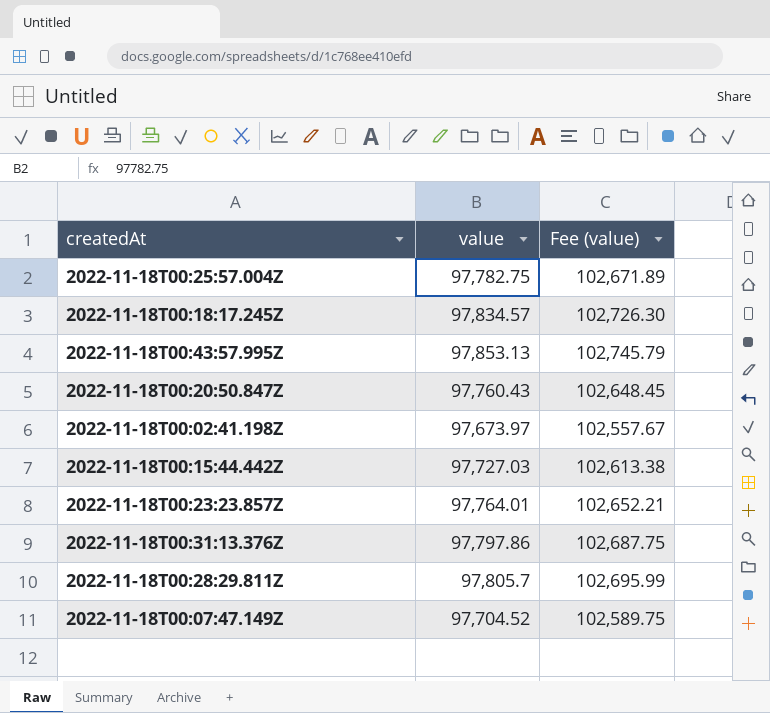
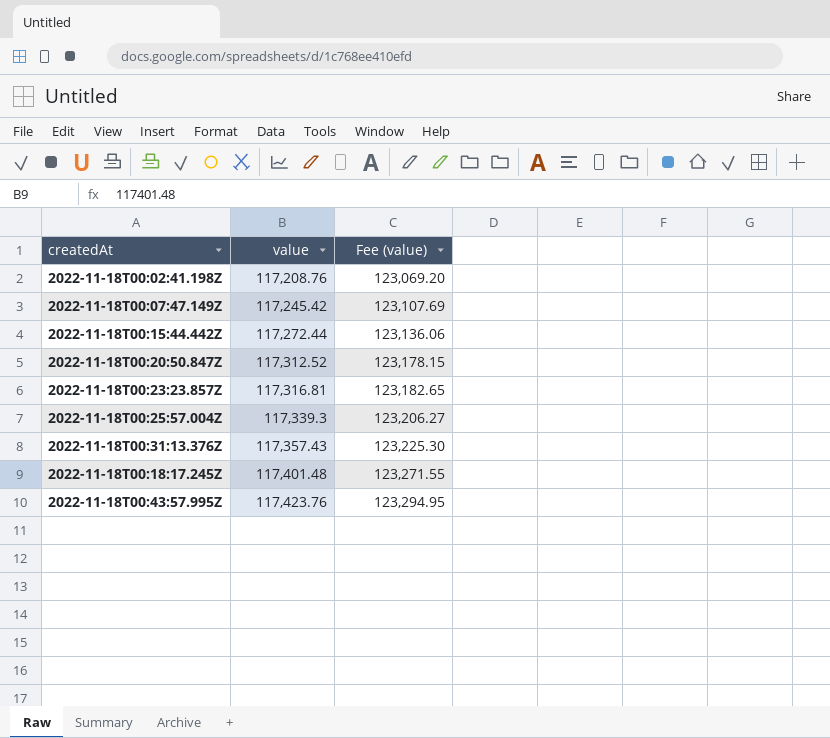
row order: none -> value ascending
row 2022-11-18T00:28:29.811Z: 97,805.7 | 102,695.99 -> none
2022-11-18T00:02:41.198Z | value: 97,673.97 -> 117,208.76
2022-11-18T00:02:41.198Z | Fee (value): 102,557.67 -> 123,069.20
2022-11-18T00:07:47.149Z | value: 97,704.52 -> 117,245.42
2022-11-18T00:07:47.149Z | Fee (value): 102,589.75 -> 123,107.69
2022-11-18T00:15:44.442Z | value: 97,727.03 -> 117,272.44
2022-11-18T00:15:44.442Z | Fee (value): 102,613.38 -> 123,136.06
2022-11-18T00:20:50.847Z | value: 97,760.43 -> 117,312.52
2022-11-18T00:20:50.847Z | Fee (value): 102,648.45 -> 123,178.15
2022-11-18T00:23:23.857Z | value: 97,764.01 -> 117,316.81
2022-11-18T00:23:23.857Z | Fee (value): 102,652.21 -> 123,182.65
2022-11-18T00:25:57.004Z | value: 97,782.75 -> 117,339.3
2022-11-18T00:25:57.004Z | Fee (value): 102,671.89 -> 123,206.27
2022-11-18T00:31:13.376Z | value: 97,797.86 -> 117,357.43
2022-11-18T00:31:13.376Z | Fee (value): 102,687.75 -> 123,225.30
2022-11-18T00:18:17.245Z | value: 97,834.57 -> 117,401.48
2022-11-18T00:18:17.245Z | Fee (value): 102,726.30 -> 123,271.55
2022-11-18T00:43:57.995Z | value: 97,853.13 -> 117,423.76
2022-11-18T00:43:57.995Z | Fee (value): 102,745.79 -> 123,294.95

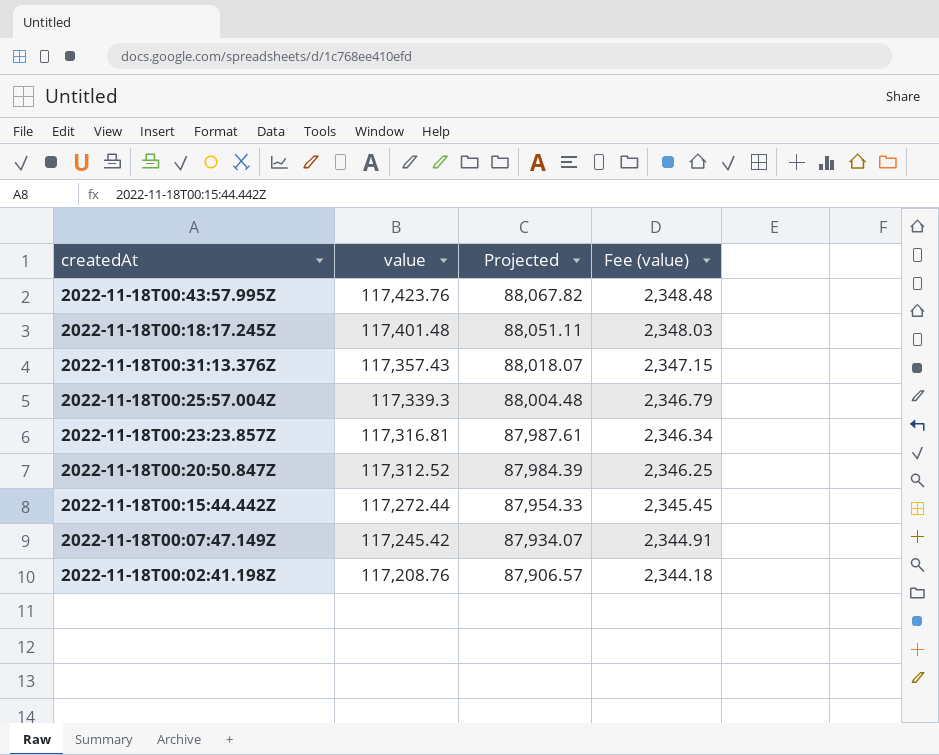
row order: value ascending -> value descending
column Projected | formula: none -> [value] * 0.75
column Fee (value) | formula: [value] * 1.05 -> [value] * 0.02

